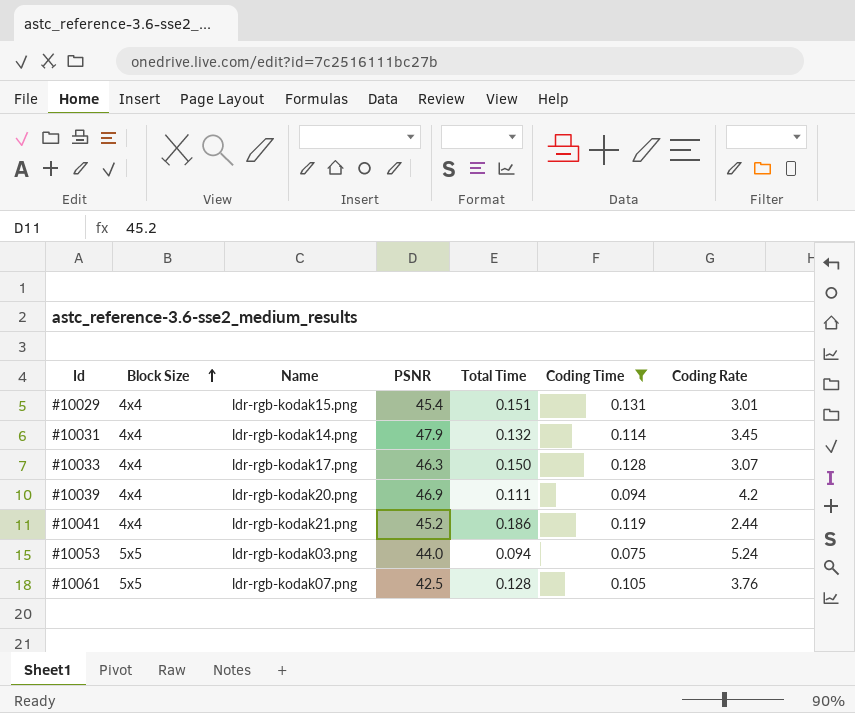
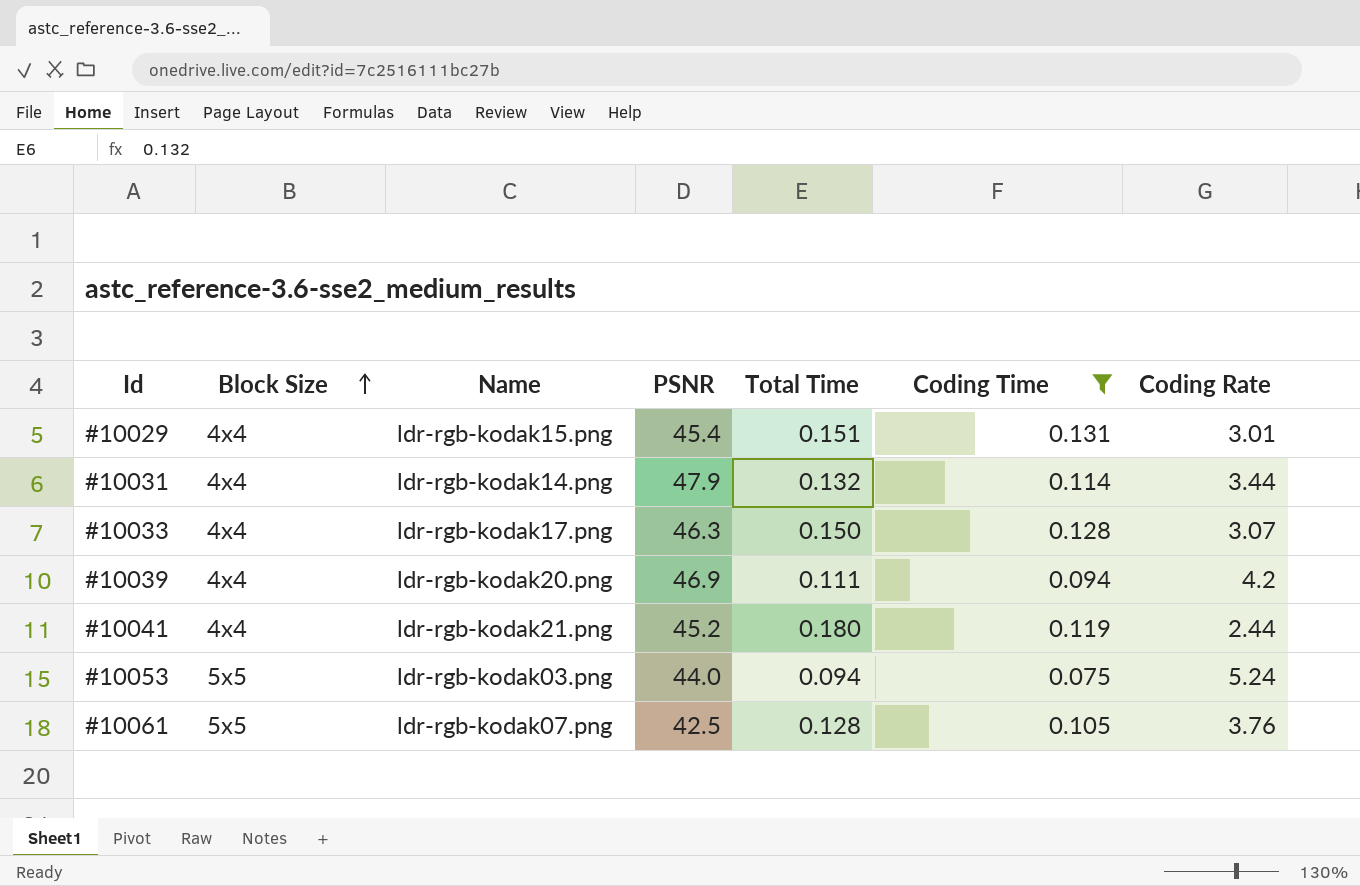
#10031 | Coding Rate: 3.45 -> 3.44
#10041 | Total Time: 0.186 -> 0.180

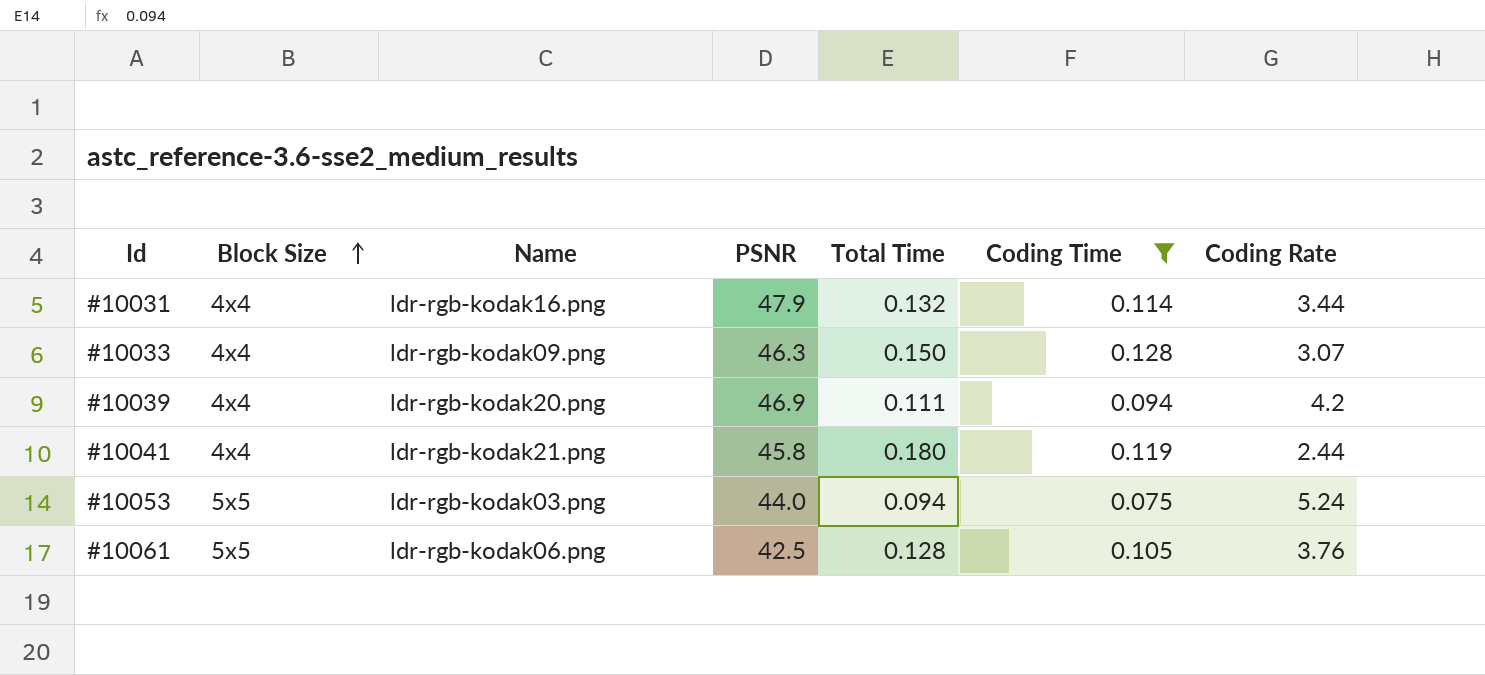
row #10029: 4x4 | ldr-rgb-kodak15.png | 45.4 | 0.151 | 0.131 | 3.01 -> none
#10031 | Name: ldr-rgb-kodak14.png -> ldr-rgb-kodak16.png
#10033 | Name: ldr-rgb-kodak17.png -> ldr-rgb-kodak09.png
#10041 | PSNR: 45.2 -> 45.8
#10061 | Name: ldr-rgb-kodak07.png -> ldr-rgb-kodak06.png

